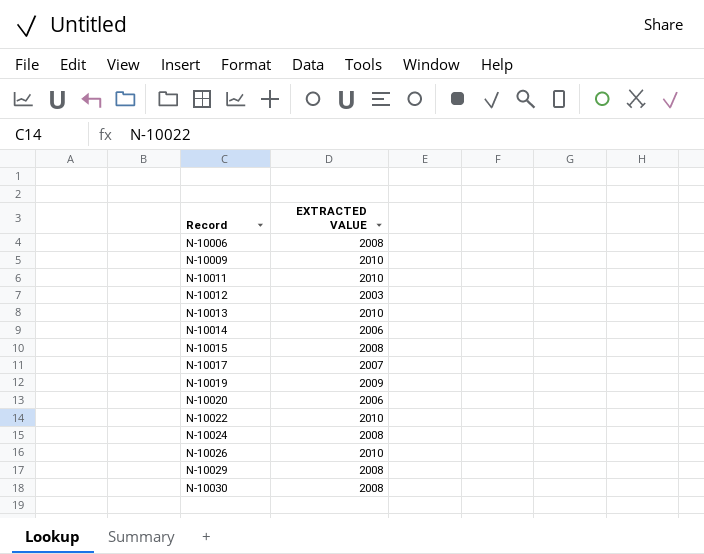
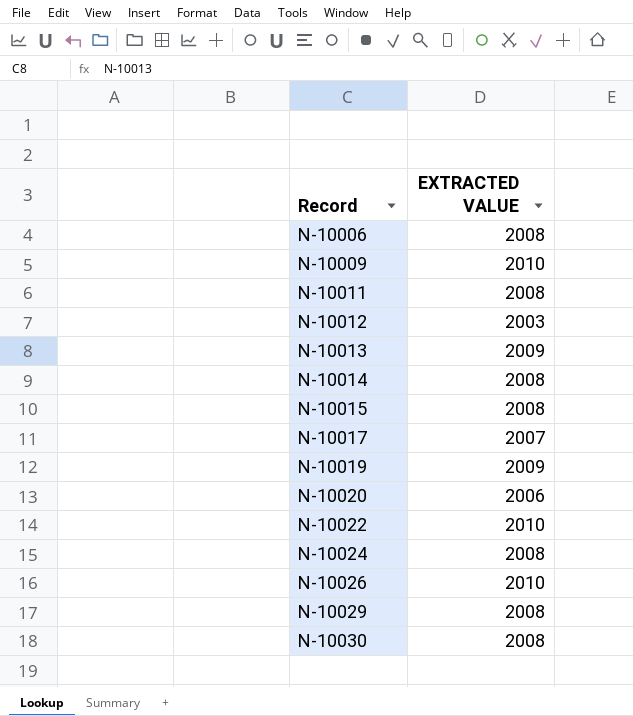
N-10011 | EXTRACTED VALUE: 2010 -> 2008
N-10013 | EXTRACTED VALUE: 2010 -> 2009
N-10014 | EXTRACTED VALUE: 2006 -> 2008

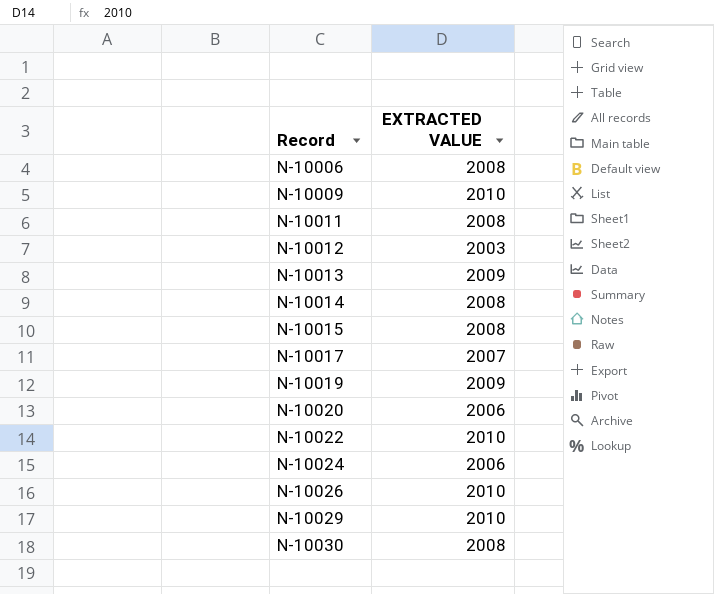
N-10024 | EXTRACTED VALUE: 2008 -> 2006
N-10029 | EXTRACTED VALUE: 2008 -> 2010

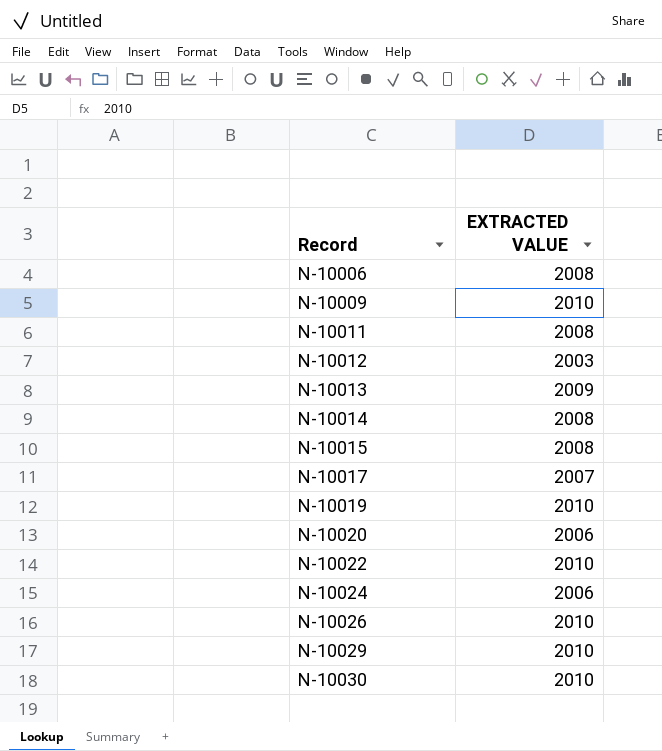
N-10019 | EXTRACTED VALUE: 2009 -> 2010
N-10030 | EXTRACTED VALUE: 2008 -> 2010

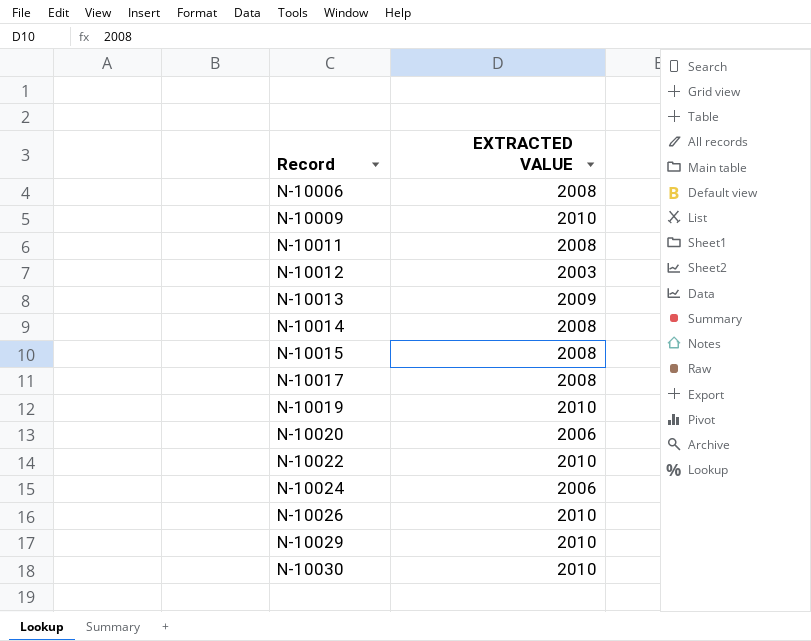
N-10017 | EXTRACTED VALUE: 2007 -> 2008

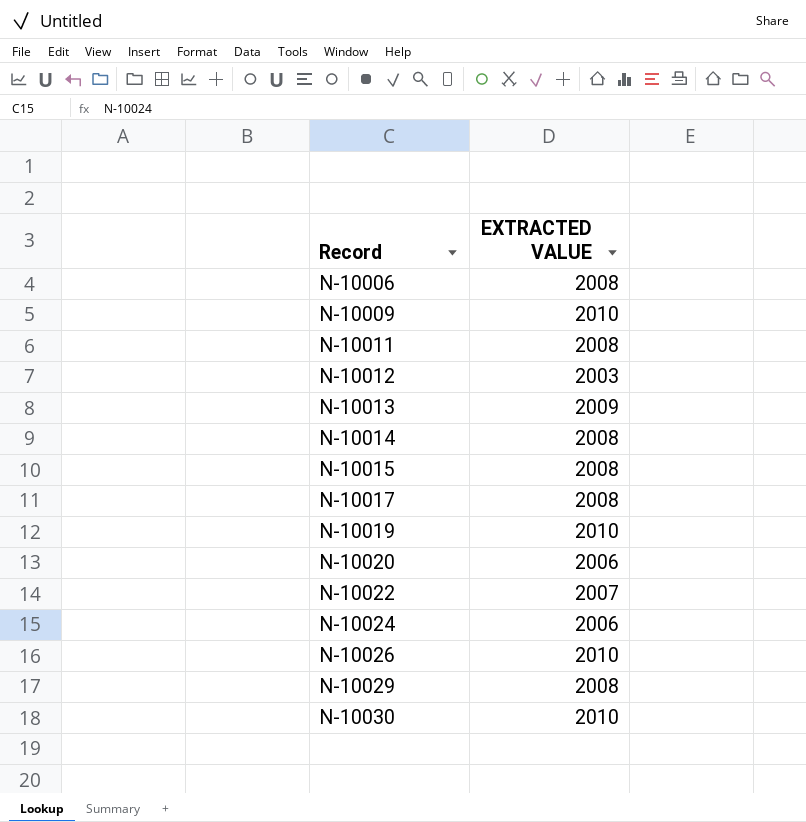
N-10022 | EXTRACTED VALUE: 2010 -> 2007
N-10029 | EXTRACTED VALUE: 2010 -> 2008

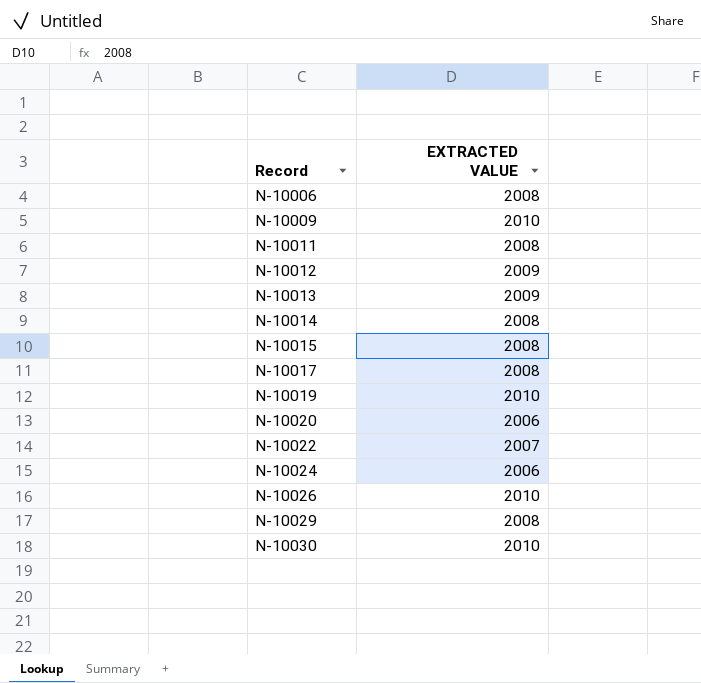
N-10012 | EXTRACTED VALUE: 2003 -> 2009

